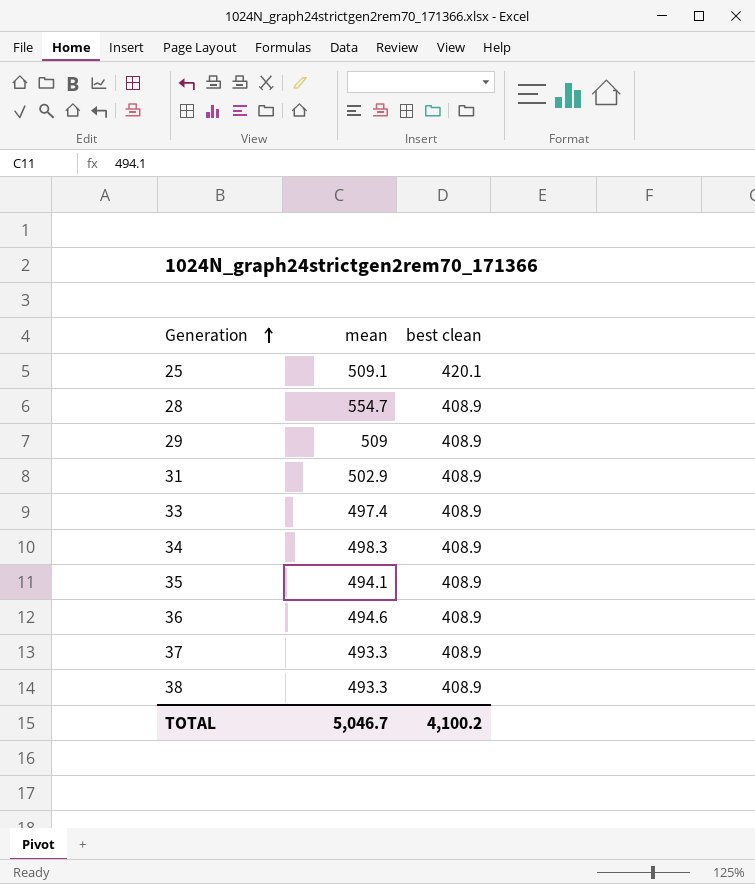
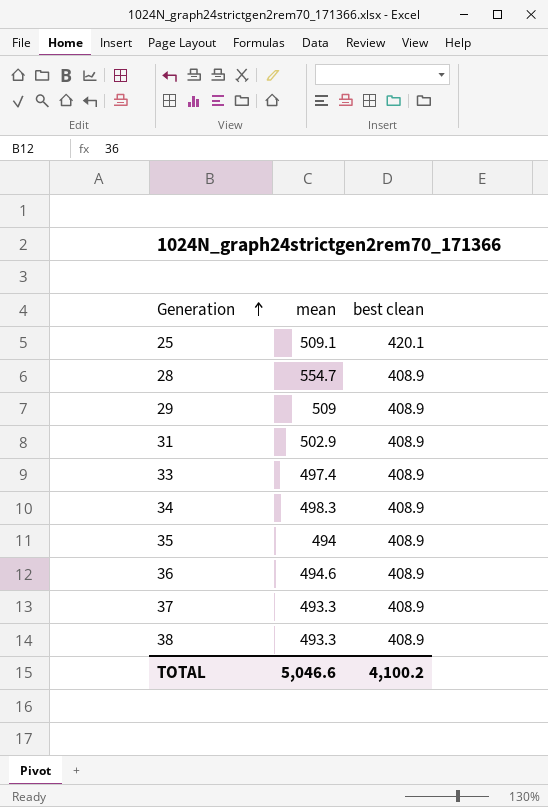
35 | mean: 494.1 -> 494
TOTAL | mean: 5,046.7 -> 5,046.6

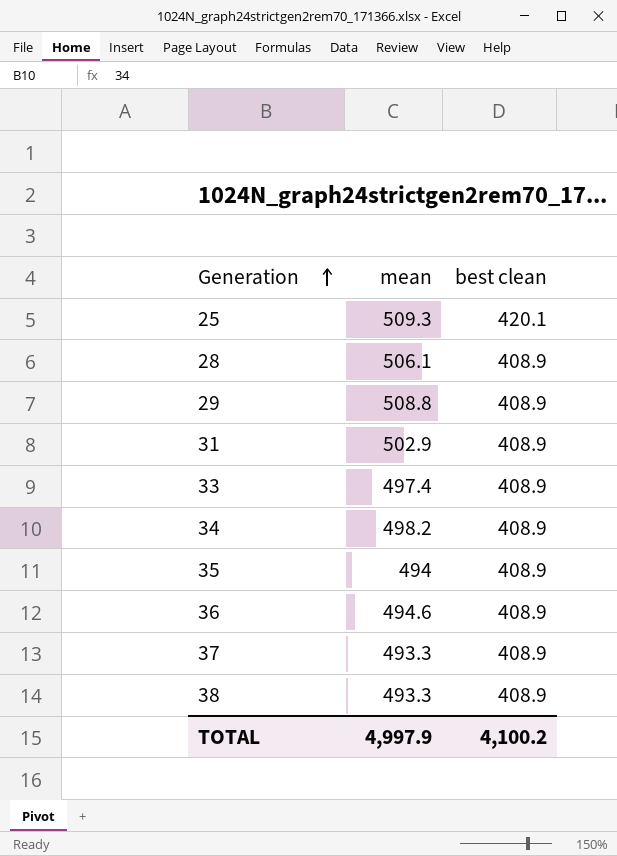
25 | mean: 509.1 -> 509.3
28 | mean: 554.7 -> 506.1
29 | mean: 509 -> 508.8
34 | mean: 498.3 -> 498.2
TOTAL | mean: 5,046.6 -> 4,997.9

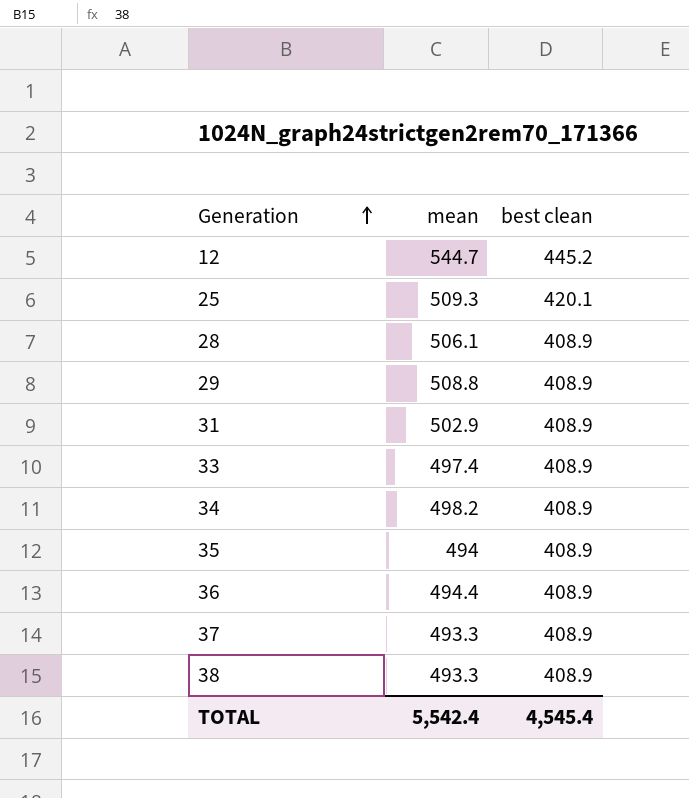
row 12: none -> 544.7 | 445.2
36 | mean: 494.6 -> 494.4
TOTAL | mean: 4,997.9 -> 5,542.4
TOTAL | best clean: 4,100.2 -> 4,545.4

